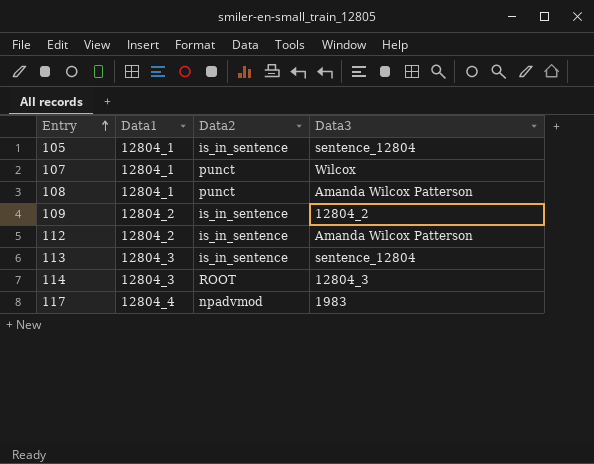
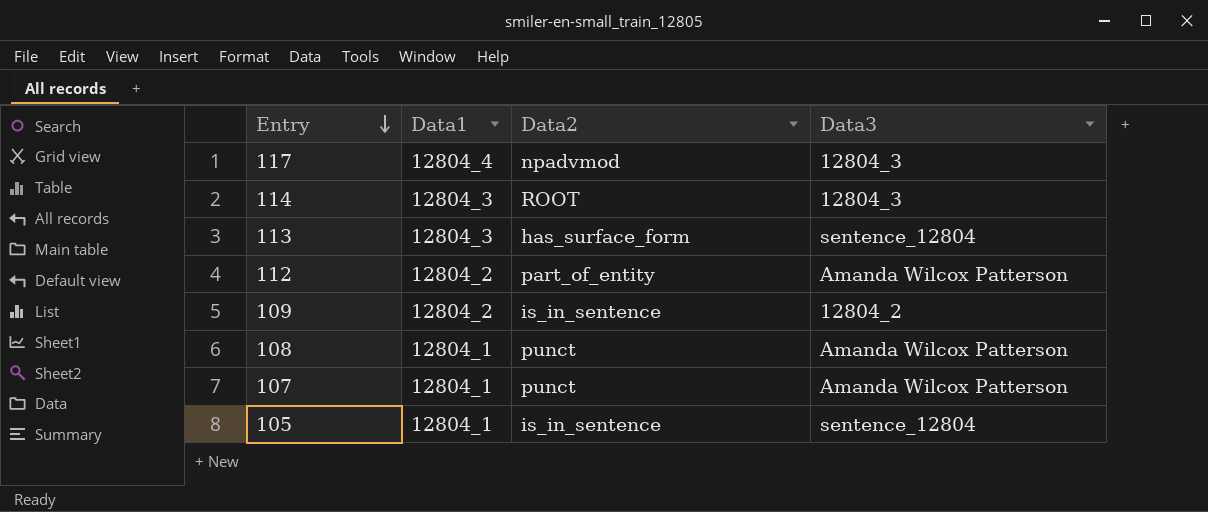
row order: Entry ascending -> Entry descending
117 | Data3: 1983 -> 12804_3
113 | Data2: is_in_sentence -> has_surface_form
112 | Data2: is_in_sentence -> part_of_entity
107 | Data3: Wilcox -> Amanda Wilcox Patterson

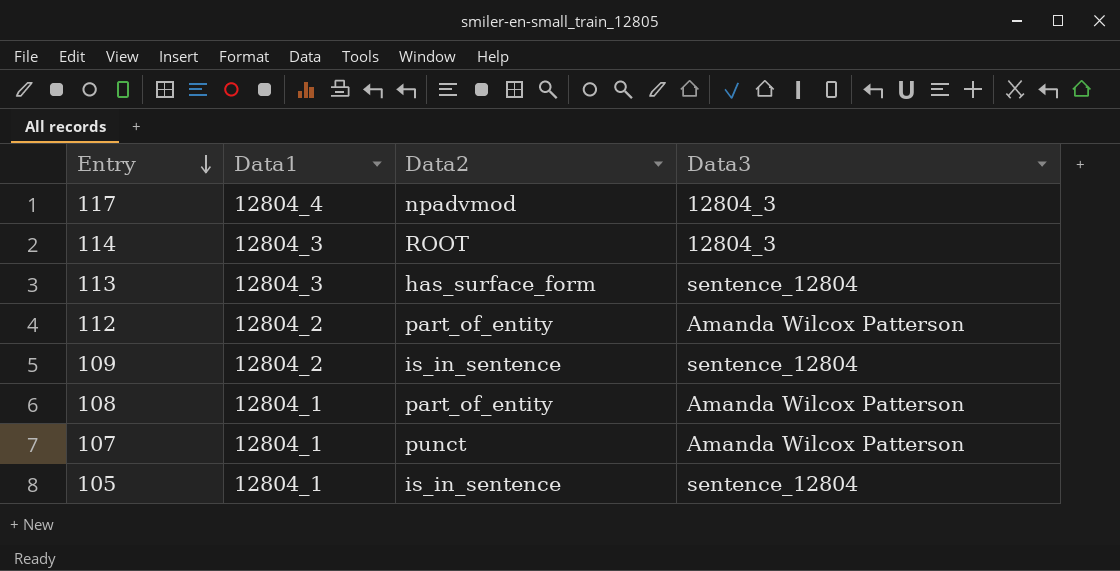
109 | Data3: 12804_2 -> sentence_12804
108 | Data2: punct -> part_of_entity

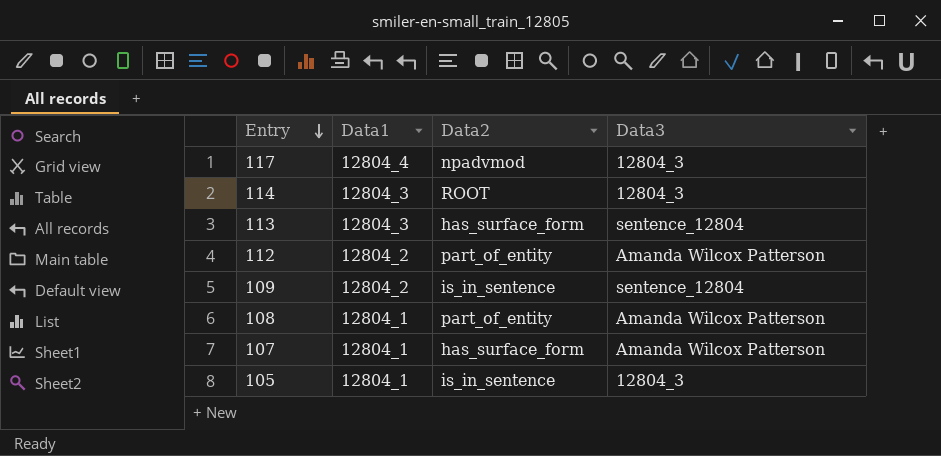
107 | Data2: punct -> has_surface_form
105 | Data3: sentence_12804 -> 12804_3

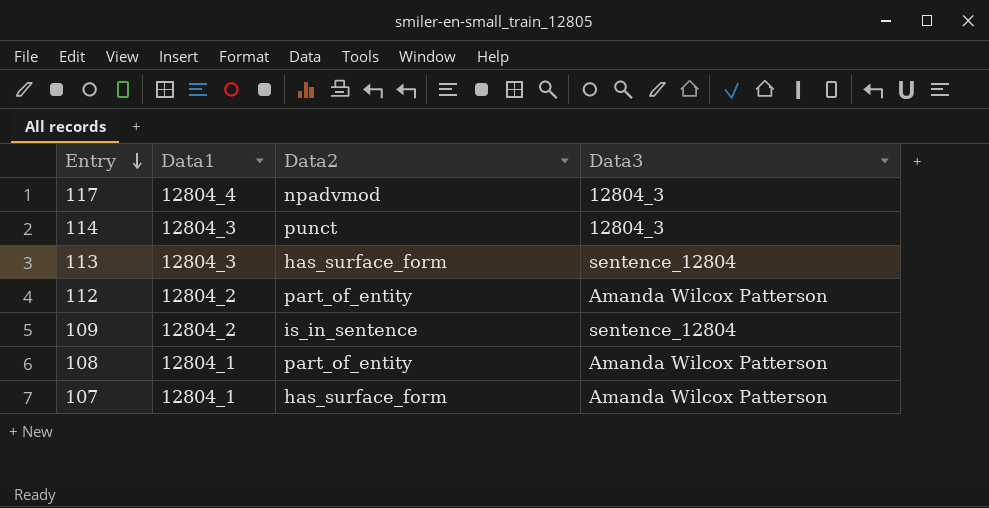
row 105: 12804_1 | is_in_sentence | 12804_3 -> none
114 | Data2: ROOT -> punct

